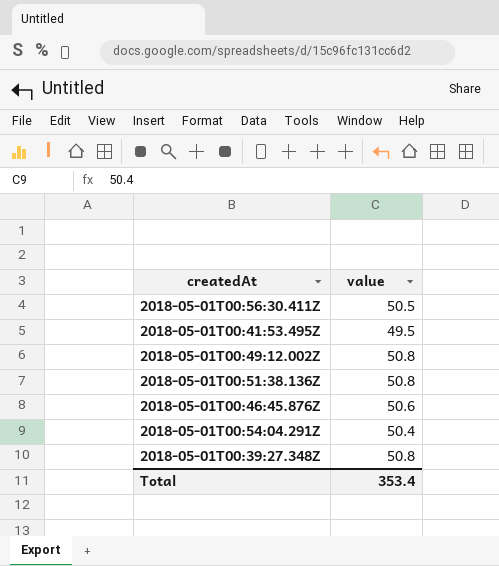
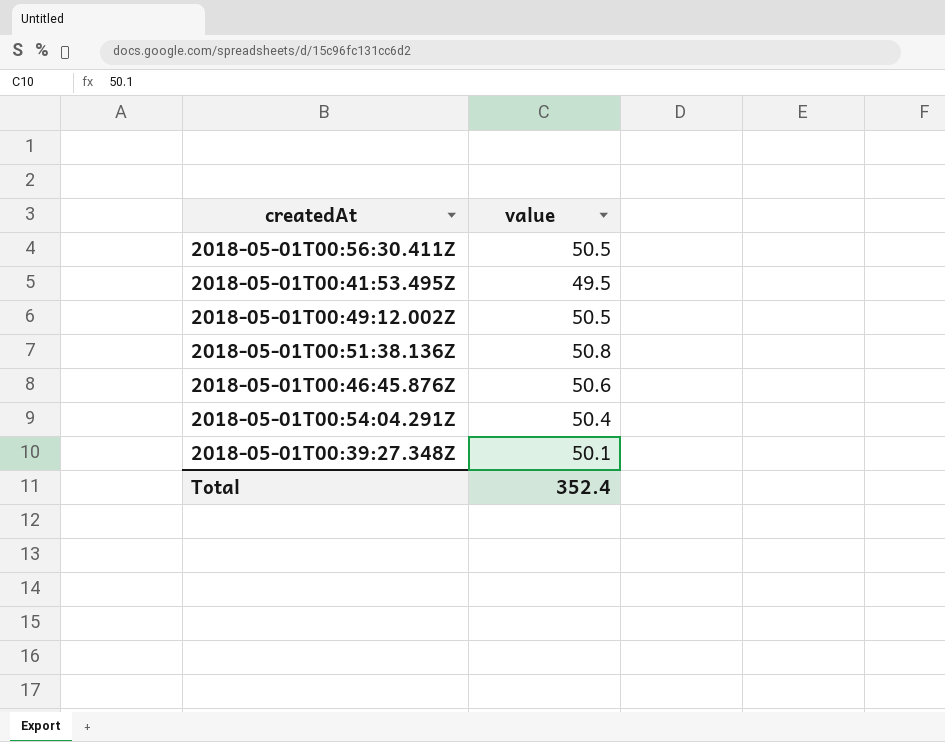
2018-05-01T00:49:12.002Z | value: 50.8 -> 50.5
2018-05-01T00:39:27.348Z | value: 50.8 -> 50.1
Total | value: 353.4 -> 352.4

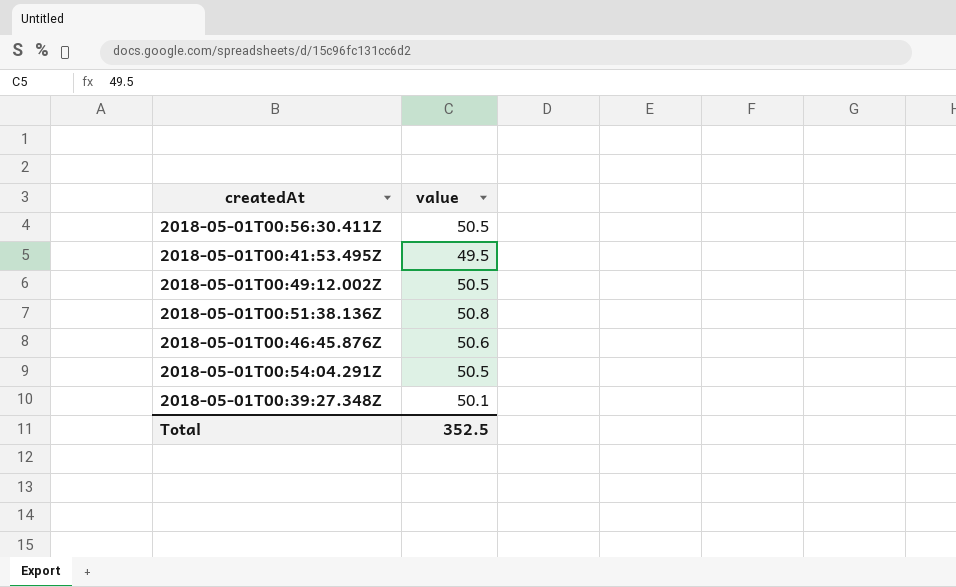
2018-05-01T00:54:04.291Z | value: 50.4 -> 50.5
Total | value: 352.4 -> 352.5

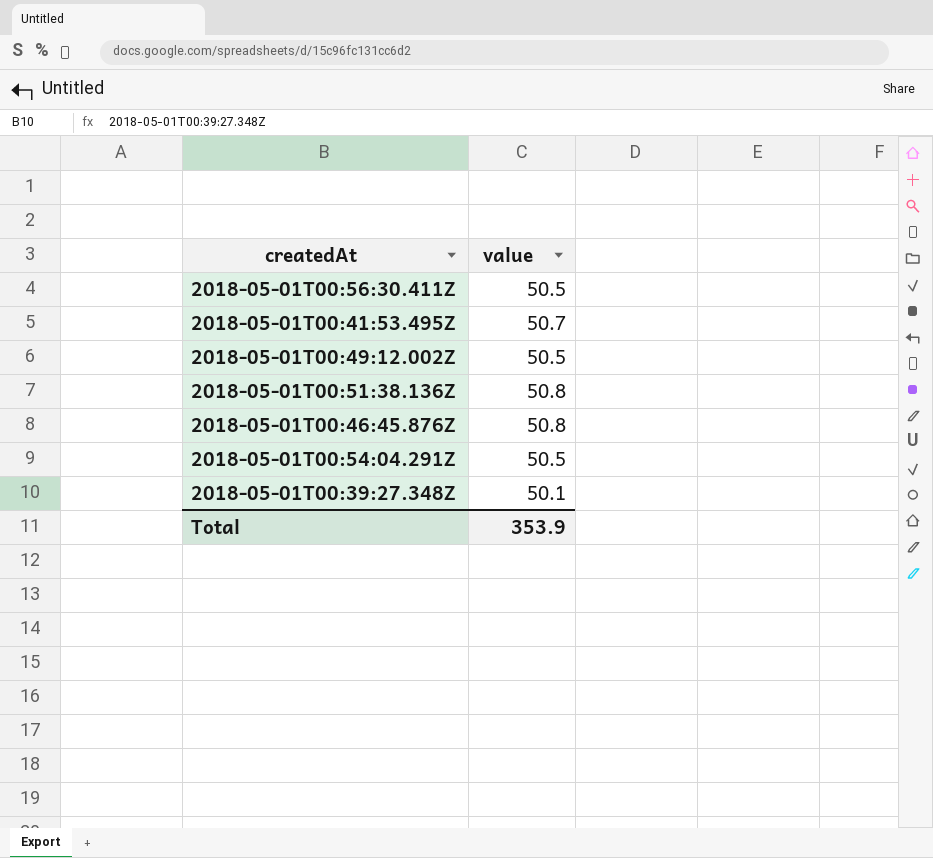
2018-05-01T00:41:53.495Z | value: 49.5 -> 50.7
2018-05-01T00:46:45.876Z | value: 50.6 -> 50.8
Total | value: 352.5 -> 353.9

